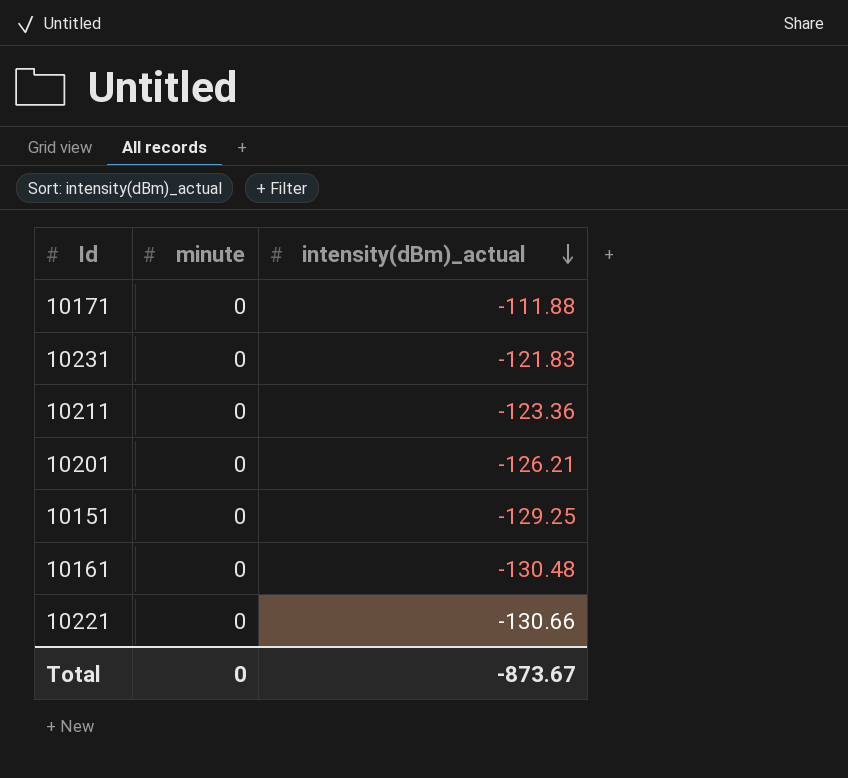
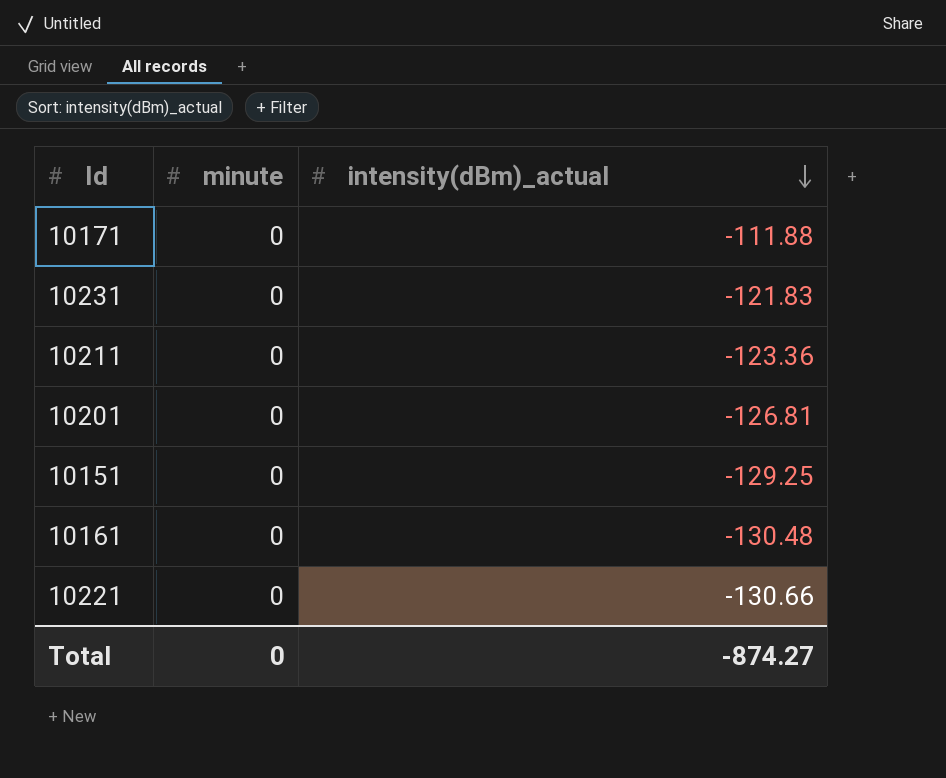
10201 | intensity(dBm)_actual: -126.21 -> -126.81
Total | intensity(dBm)_actual: -873.67 -> -874.27

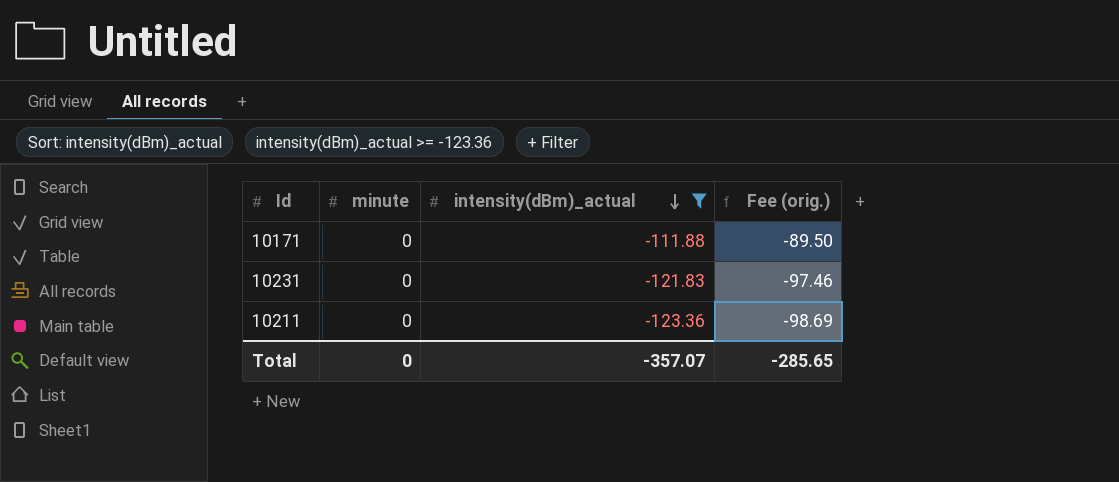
filter: none -> intensity(dBm)_actual >= -123.36
column Fee (orig.) | formula: none -> [intensity(dBm)_actual] * 0.8
Total | intensity(dBm)_actual: -874.27 -> -357.07

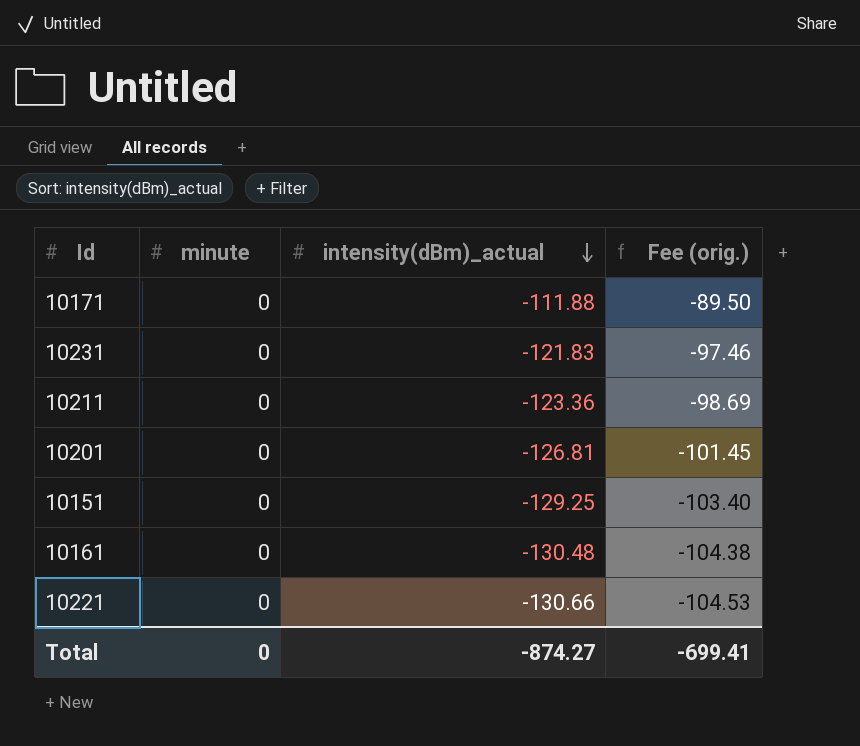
filter: intensity(dBm)_actual >= -123.36 -> none
Total | intensity(dBm)_actual: -357.07 -> -874.27
Total | Fee (orig.): -285.65 -> -699.41

